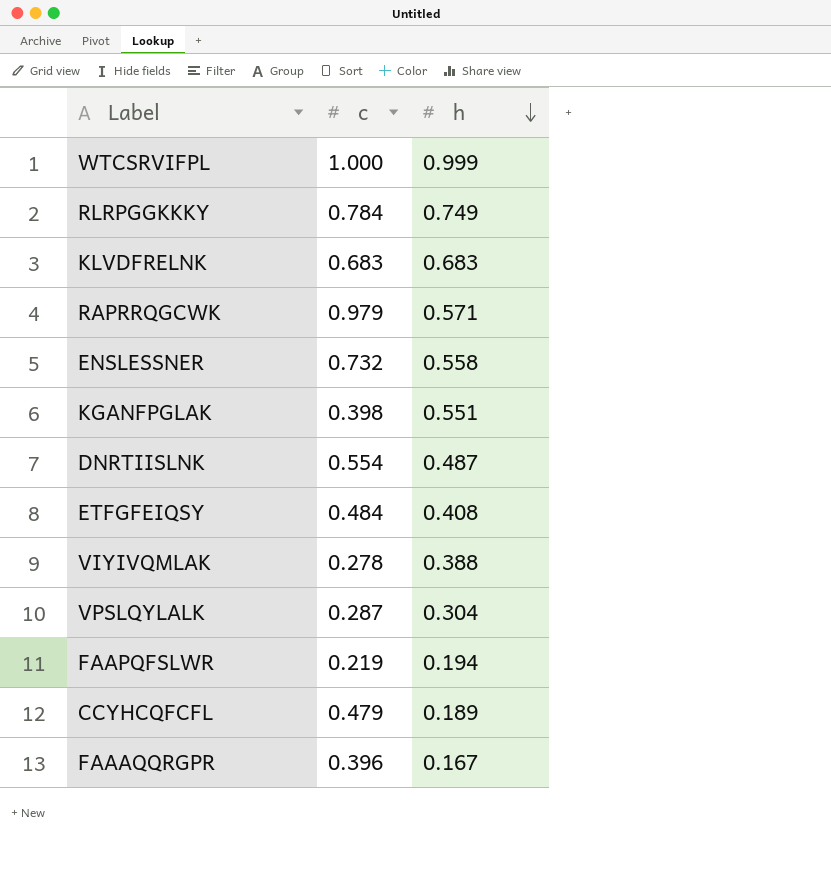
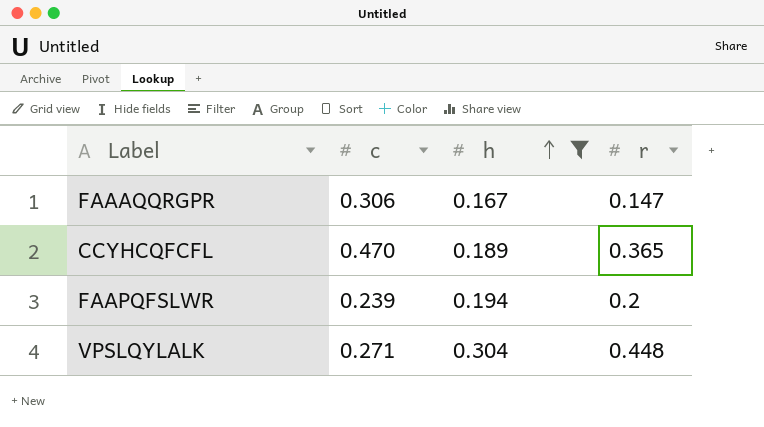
filter: none -> h <= 0.304
row order: h descending -> h ascending
column r | position: none -> 4
FAAAQQRGPR | c: 0.396 -> 0.306
CCYHCQFCFL | c: 0.479 -> 0.470
FAAPQFSLWR | c: 0.219 -> 0.239
VPSLQYLALK | c: 0.287 -> 0.271

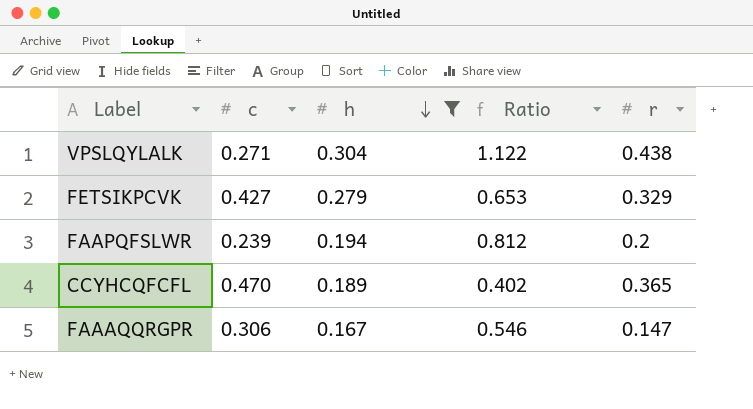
row order: h ascending -> h descending
column Ratio | formula: none -> [h] / [c]
VPSLQYLALK | r: 0.448 -> 0.438
row FETSIKPCVK: none -> 0.427 | 0.279 | 0.653 | 0.329

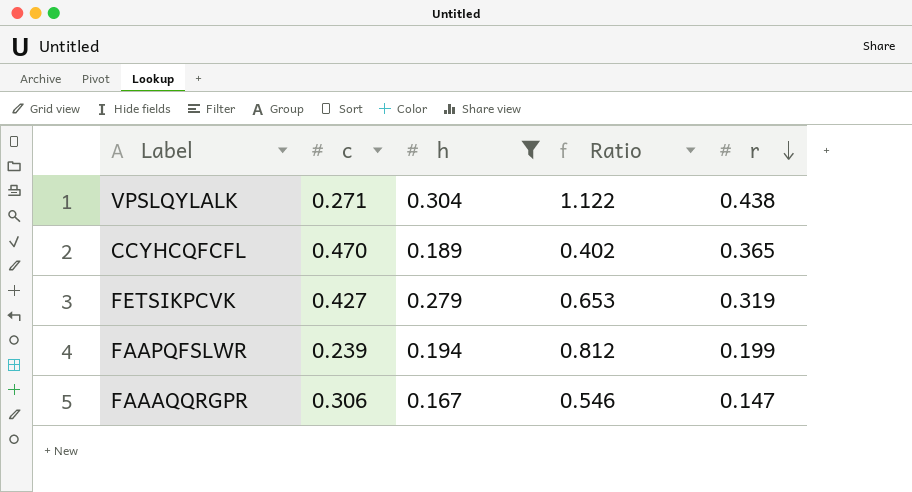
row order: h descending -> r descending
FETSIKPCVK | r: 0.329 -> 0.319
FAAPQFSLWR | r: 0.2 -> 0.199

